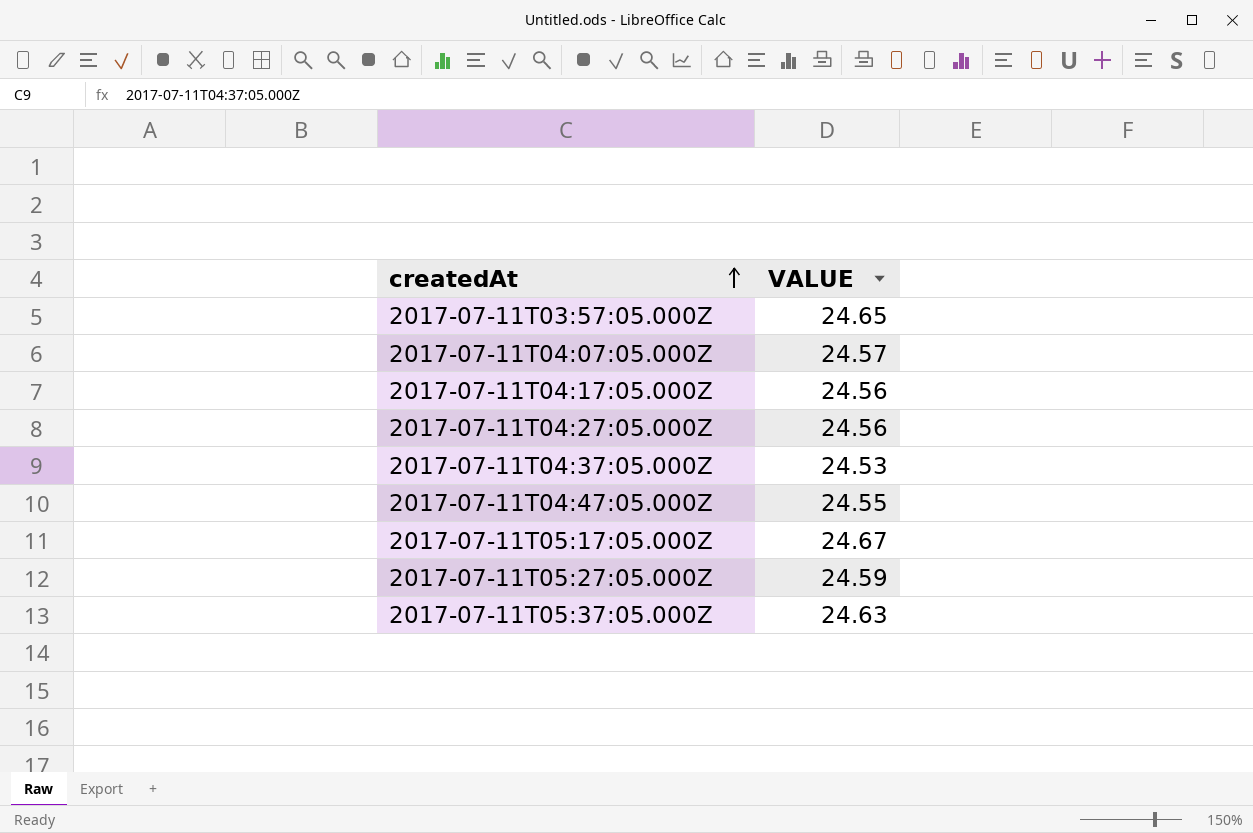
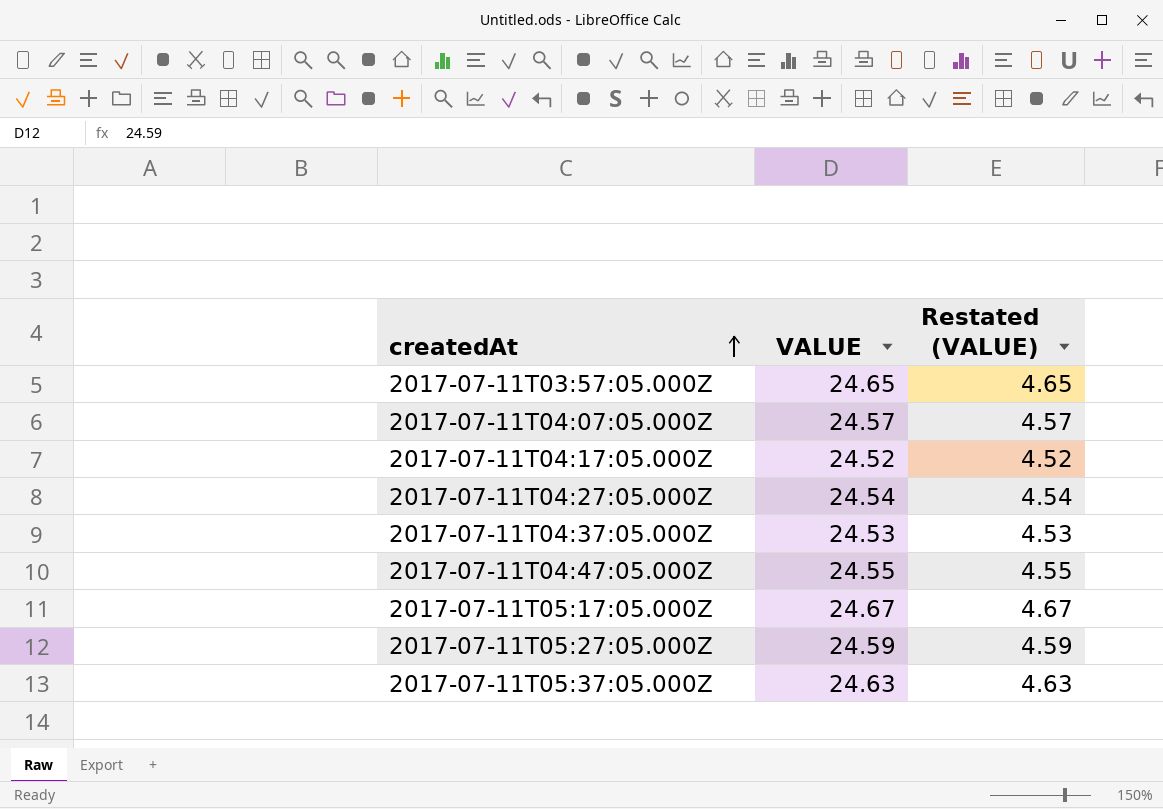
column Restated (VALUE) | formula: none -> [VALUE] - 20
2017-07-11T04:17:05.000Z | VALUE: 24.56 -> 24.52
2017-07-11T04:27:05.000Z | VALUE: 24.56 -> 24.54

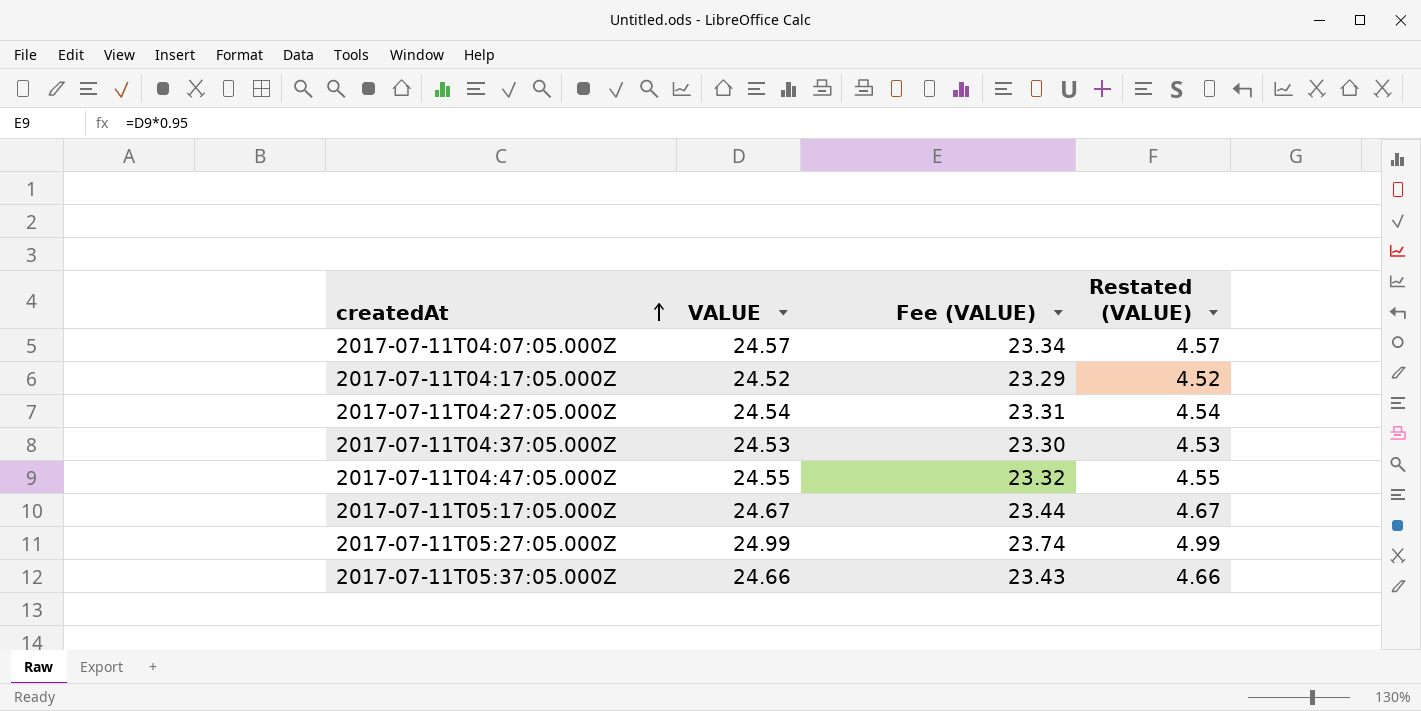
column Fee (VALUE) | formula: none -> [VALUE] * 0.95
row 2017-07-11T03:57:05.000Z: 24.65 | 4.65 -> none
2017-07-11T05:27:05.000Z | VALUE: 24.59 -> 24.99
2017-07-11T05:27:05.000Z | Restated (VALUE): 4.59 -> 4.99
2017-07-11T05:37:05.000Z | VALUE: 24.63 -> 24.66
2017-07-11T05:37:05.000Z | Restated (VALUE): 4.63 -> 4.66

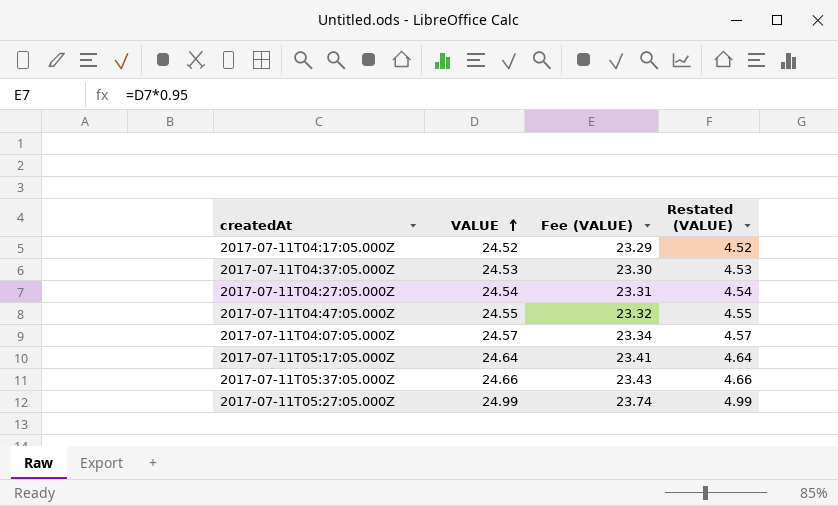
row order: createdAt ascending -> VALUE ascending
2017-07-11T05:17:05.000Z | VALUE: 24.67 -> 24.64
2017-07-11T05:17:05.000Z | Fee (VALUE): 23.44 -> 23.41
2017-07-11T05:17:05.000Z | Restated (VALUE): 4.67 -> 4.64

